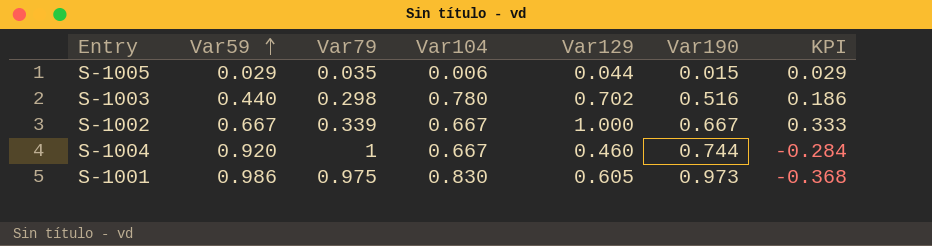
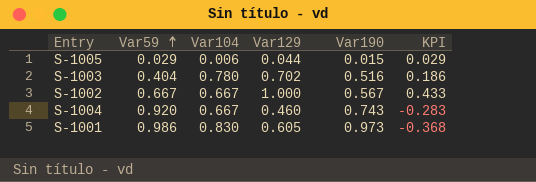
column Var79 | position: 3 -> none
S-1003 | Var59: 0.440 -> 0.404
S-1002 | Var190: 0.667 -> 0.567
S-1002 | KPI: 0.333 -> 0.433
S-1004 | Var190: 0.744 -> 0.743
S-1004 | KPI: -0.284 -> -0.283

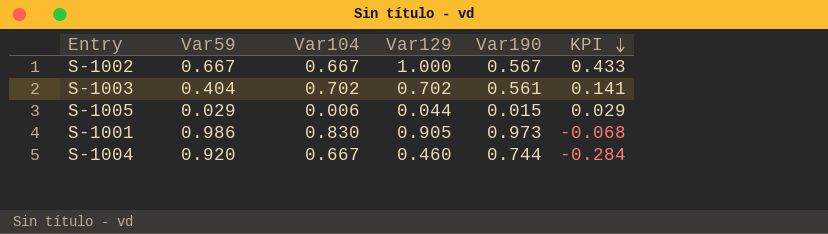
row order: Var59 ascending -> KPI descending
S-1003 | Var104: 0.780 -> 0.702
S-1003 | Var190: 0.516 -> 0.561
S-1003 | KPI: 0.186 -> 0.141
S-1001 | Var129: 0.605 -> 0.905
S-1001 | KPI: -0.368 -> -0.068
S-1004 | Var190: 0.743 -> 0.744
S-1004 | KPI: -0.283 -> -0.284

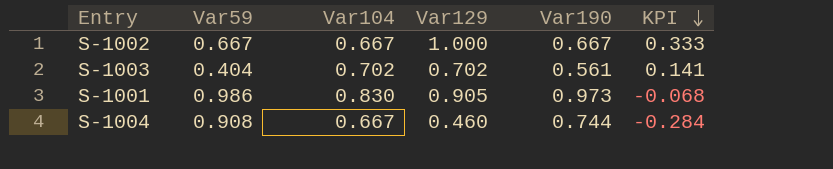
row S-1005: 0.029 | 0.006 | 0.044 | 0.015 | 0.029 -> none
S-1002 | Var190: 0.567 -> 0.667
S-1002 | KPI: 0.433 -> 0.333
S-1004 | Var59: 0.920 -> 0.908

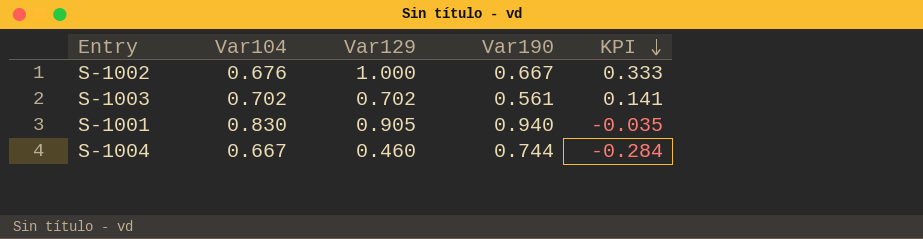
column Var59 | position: 2 -> none
S-1002 | Var104: 0.667 -> 0.676
S-1001 | Var190: 0.973 -> 0.940
S-1001 | KPI: -0.068 -> -0.035

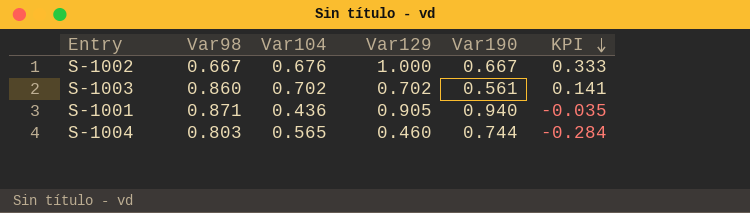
column Var98 | position: none -> 2
S-1001 | Var104: 0.830 -> 0.436
S-1004 | Var104: 0.667 -> 0.565

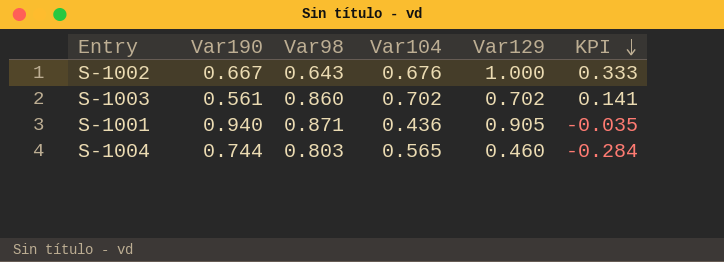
column Var190 | position: 5 -> 2
S-1002 | Var98: 0.667 -> 0.643

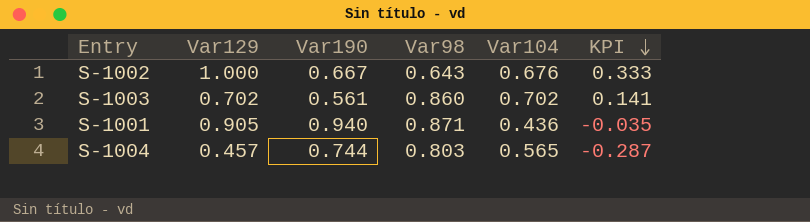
column Var129 | position: 5 -> 2
S-1004 | Var129: 0.460 -> 0.457
S-1004 | KPI: -0.284 -> -0.287

